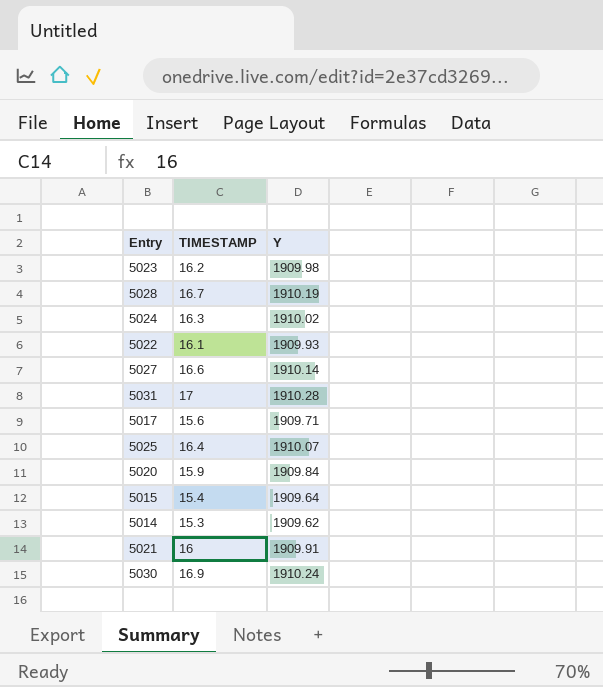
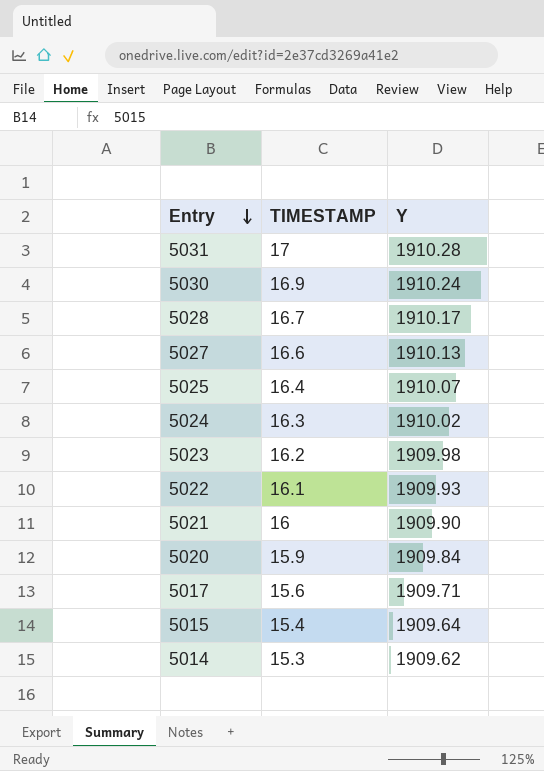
row order: none -> Entry descending
5028 | Y: 1910.19 -> 1910.17
5027 | Y: 1910.14 -> 1910.13
5021 | Y: 1909.91 -> 1909.90

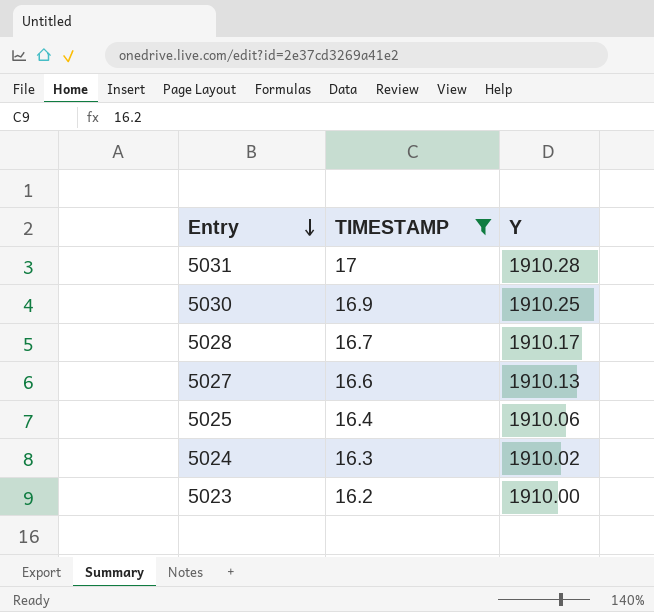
filter: none -> TIMESTAMP >= 16.2
5030 | Y: 1910.24 -> 1910.25
5025 | Y: 1910.07 -> 1910.06
5023 | Y: 1909.98 -> 1910.00

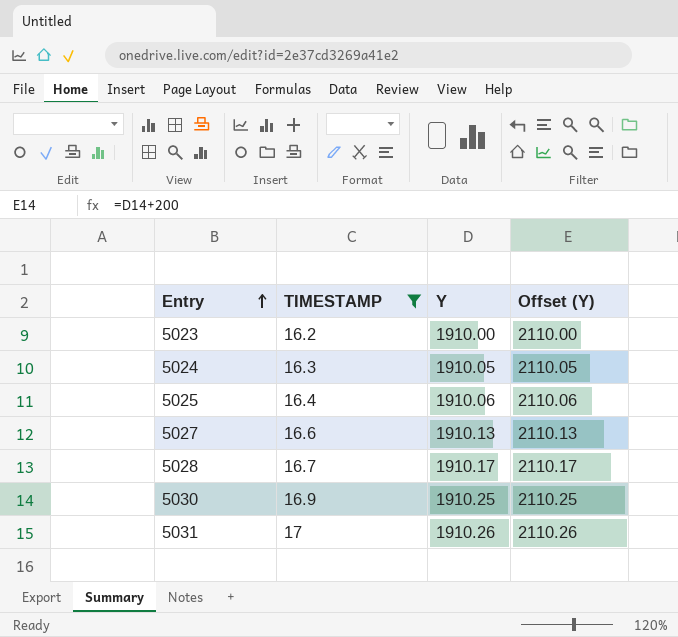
row order: Entry descending -> Entry ascending
column Offset (Y) | formula: none -> [Y] + 200
5024 | Y: 1910.02 -> 1910.05
5031 | Y: 1910.28 -> 1910.26

